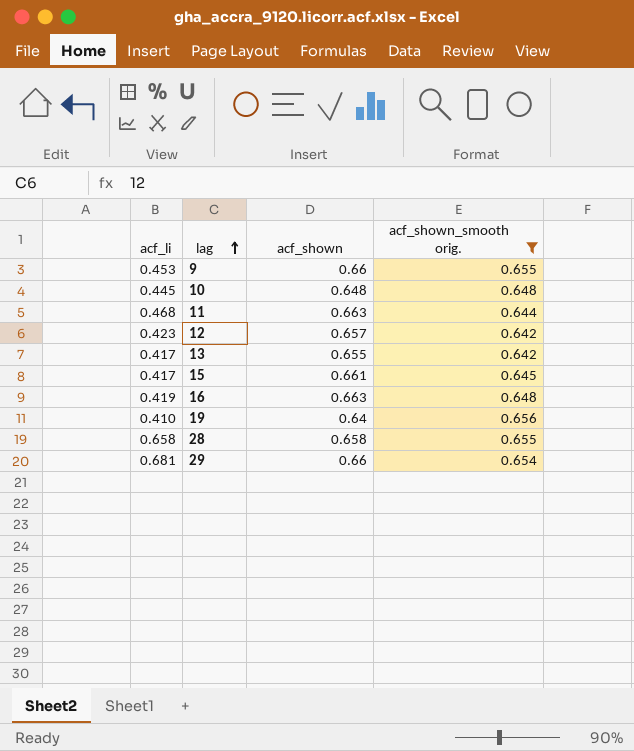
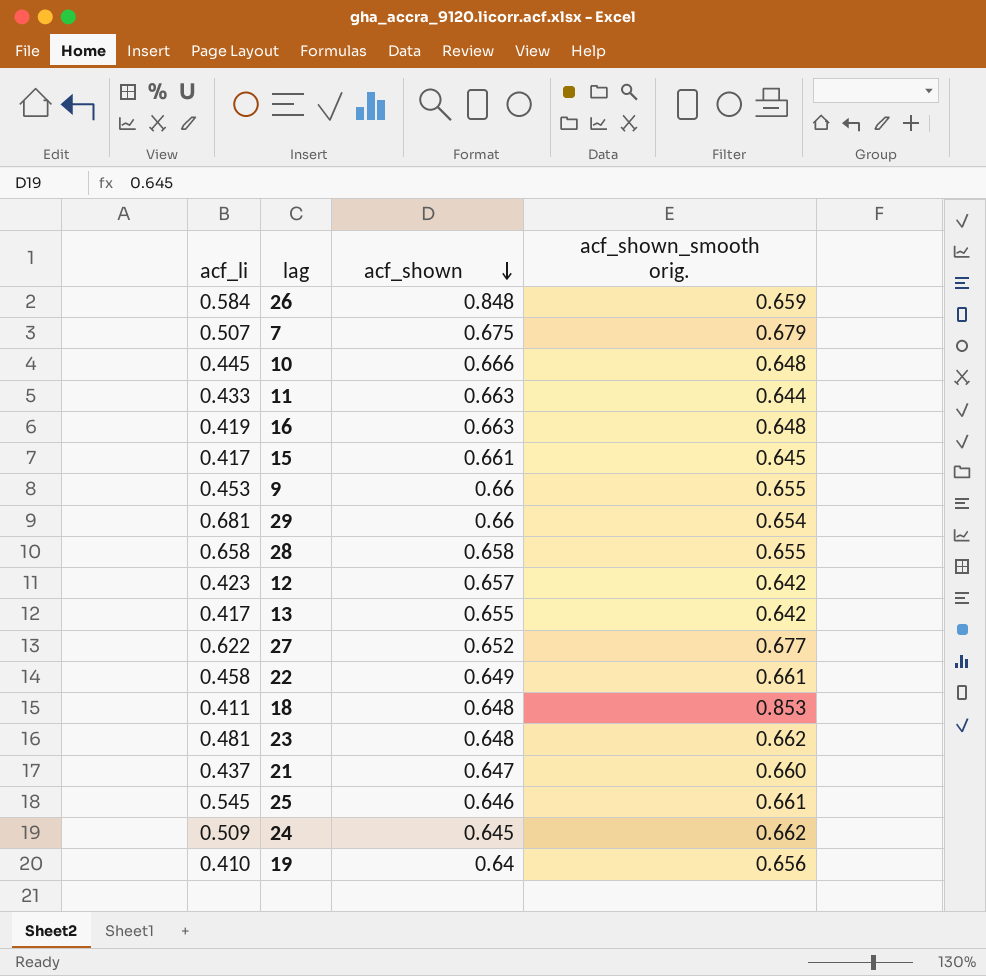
filter: acf_shown_smooth orig. <= 0.656 -> none
row order: lag ascending -> acf_shown descending
10 | acf_shown: 0.648 -> 0.666
11 | acf_li: 0.468 -> 0.433

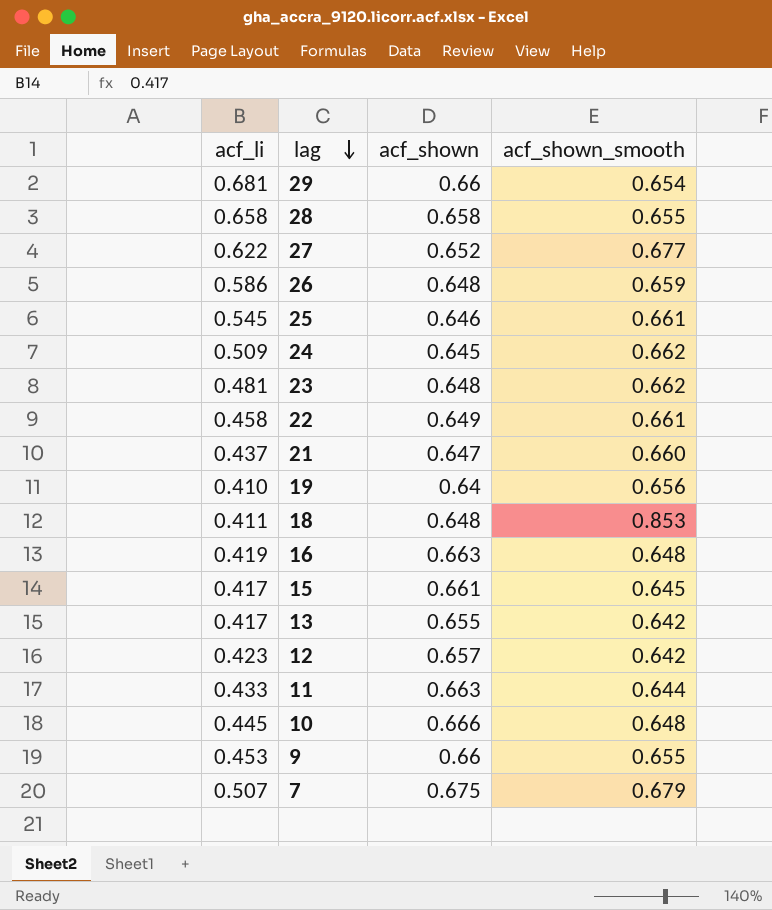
row order: acf_shown descending -> lag descending
column name: acf_shown_smooth orig. -> acf_shown_smooth
26 | acf_li: 0.584 -> 0.586
26 | acf_shown: 0.848 -> 0.648

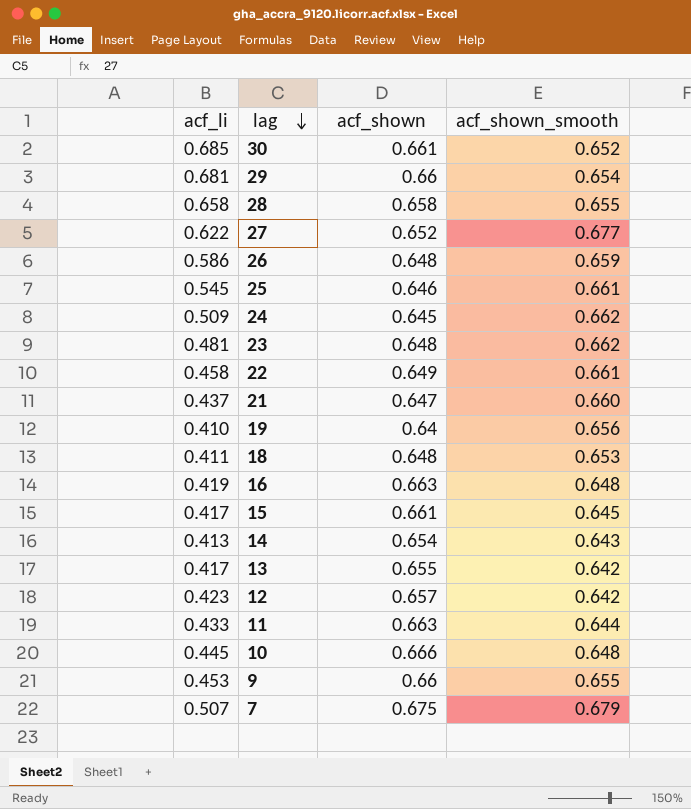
row 30: none -> 0.685 | 0.661 | 0.652
18 | acf_shown_smooth: 0.853 -> 0.653
row 14: none -> 0.413 | 0.654 | 0.643

